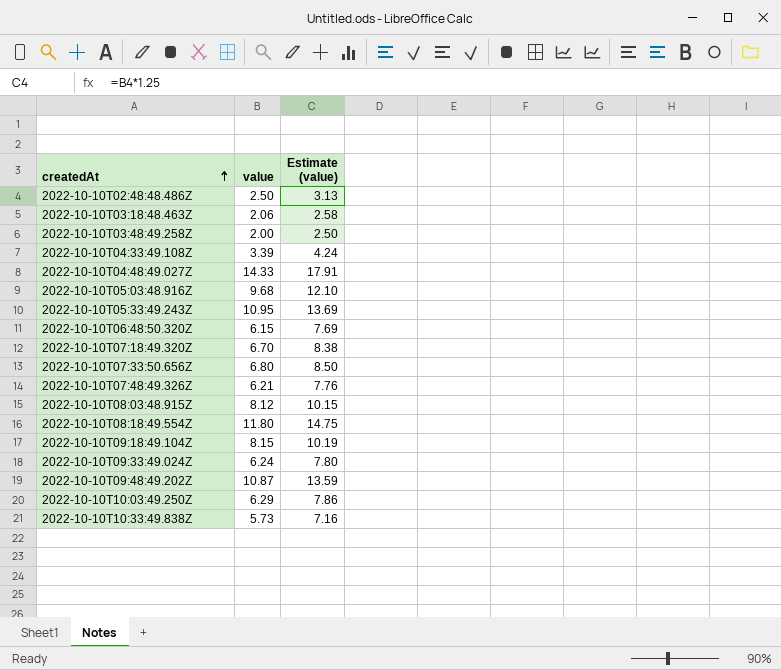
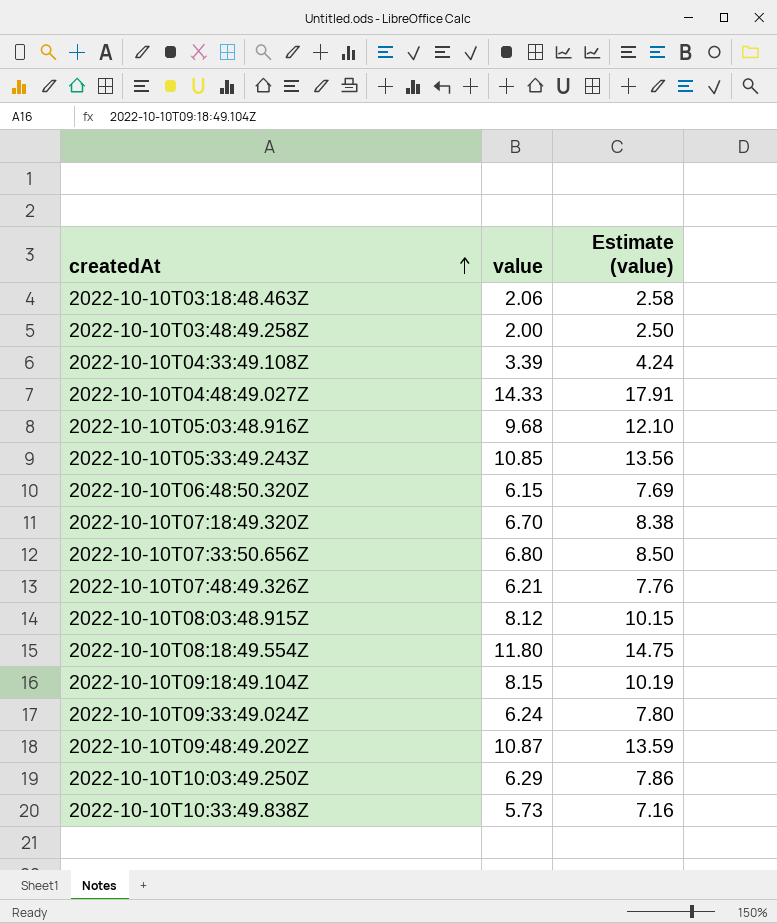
row 2022-10-10T02:48:48.486Z: 2.50 | 3.13 -> none
2022-10-10T05:33:49.243Z | value: 10.95 -> 10.85
2022-10-10T05:33:49.243Z | Estimate (value): 13.69 -> 13.56

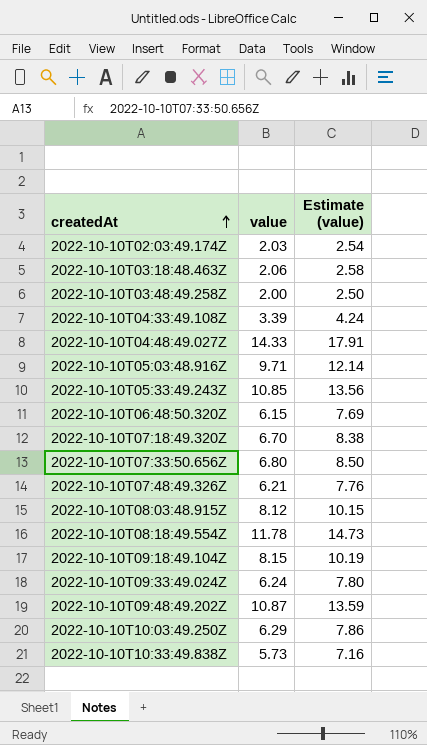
row 2022-10-10T02:03:49.174Z: none -> 2.03 | 2.54
2022-10-10T05:03:48.916Z | value: 9.68 -> 9.71
2022-10-10T05:03:48.916Z | Estimate (value): 12.10 -> 12.14
2022-10-10T08:18:49.554Z | value: 11.80 -> 11.78
2022-10-10T08:18:49.554Z | Estimate (value): 14.75 -> 14.73

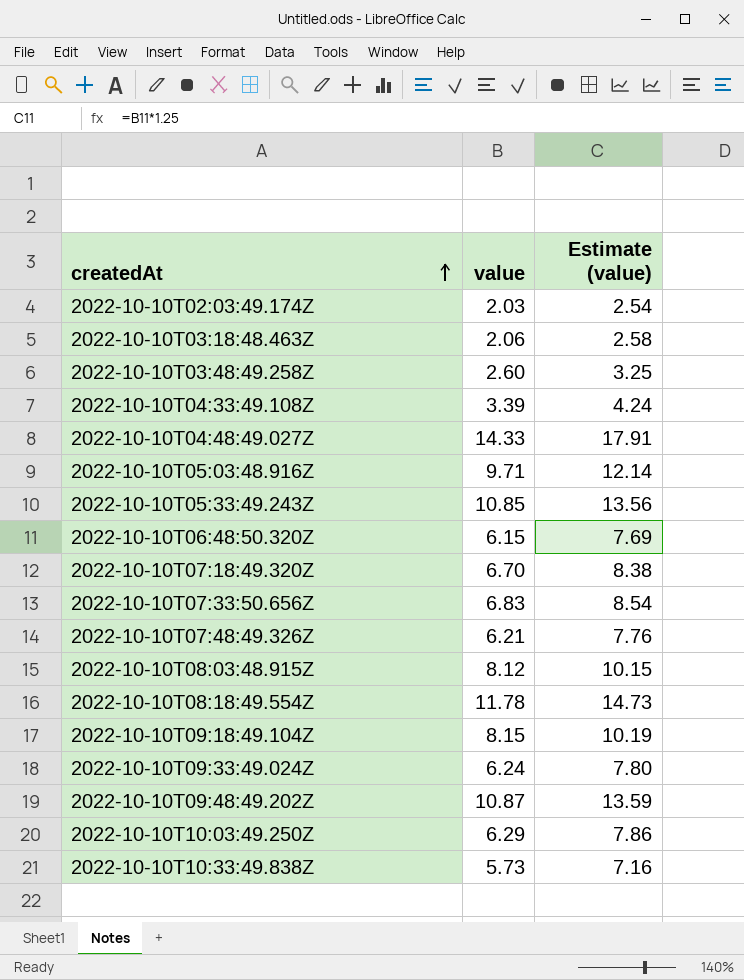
2022-10-10T03:48:49.258Z | value: 2.00 -> 2.60
2022-10-10T03:48:49.258Z | Estimate (value): 2.50 -> 3.25
2022-10-10T07:33:50.656Z | value: 6.80 -> 6.83
2022-10-10T07:33:50.656Z | Estimate (value): 8.50 -> 8.54

